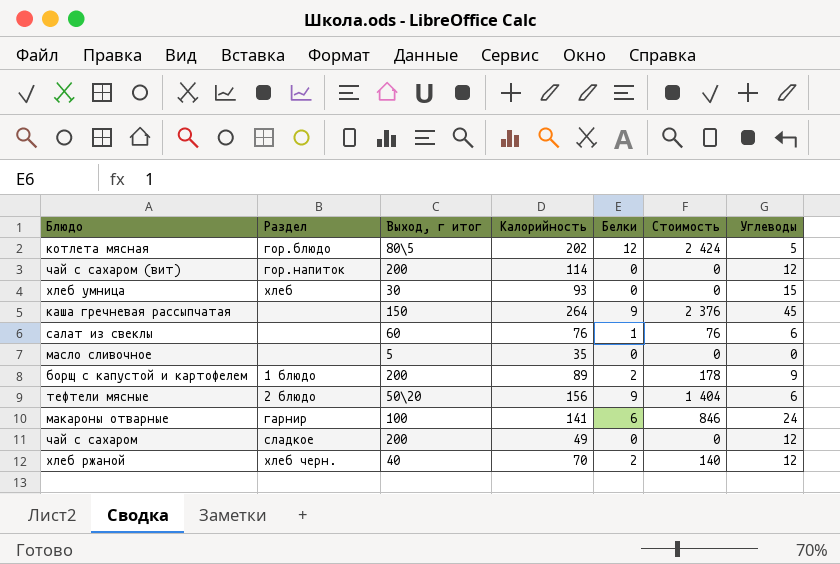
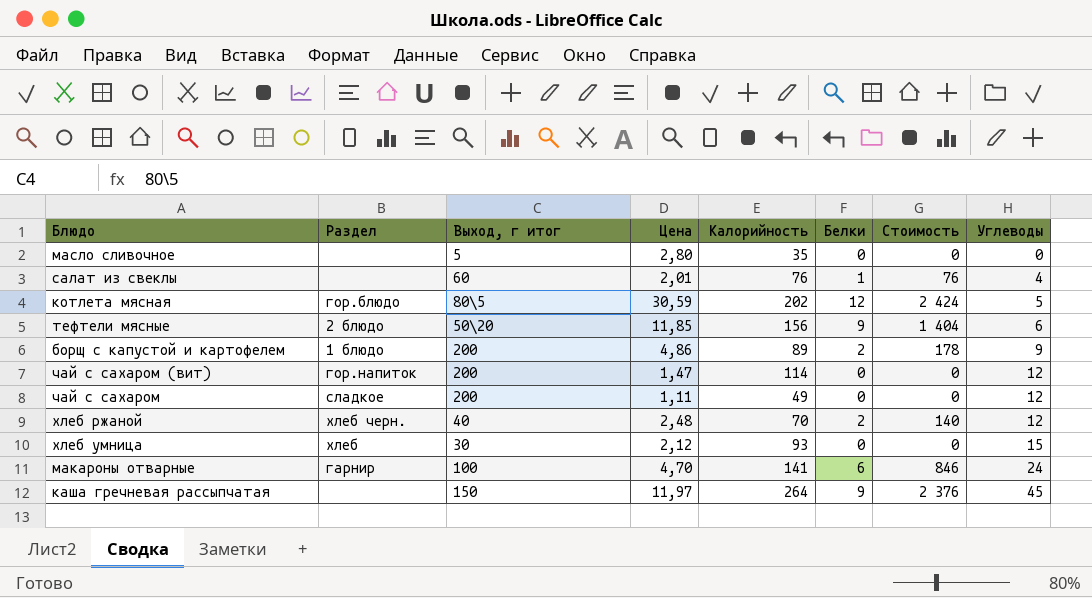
row order: none -> Углеводы ascending
column Цена | position: none -> 4
салат из свеклы | Углеводы: 6 -> 4

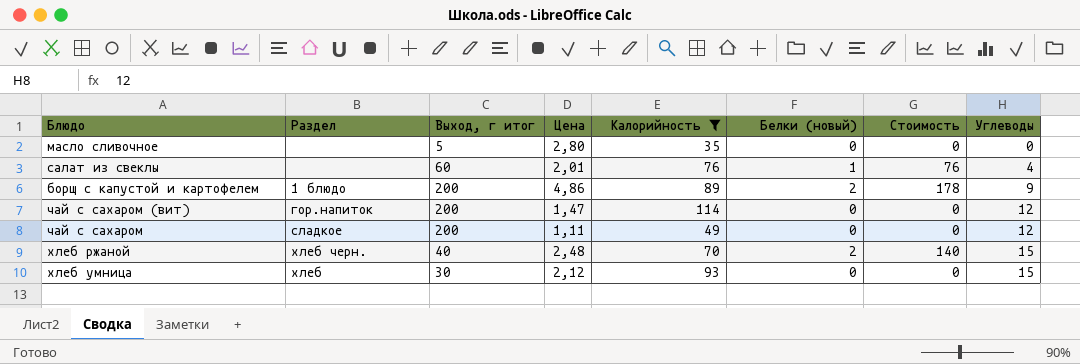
filter: none -> Калорийность <= 114
column name: Белки -> Белки (новый)
хлеб ржаной | Углеводы: 12 -> 15

